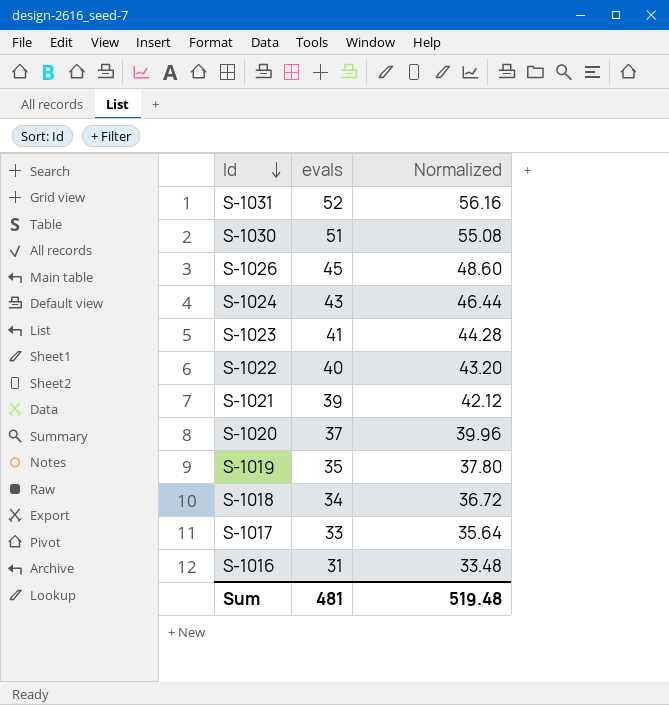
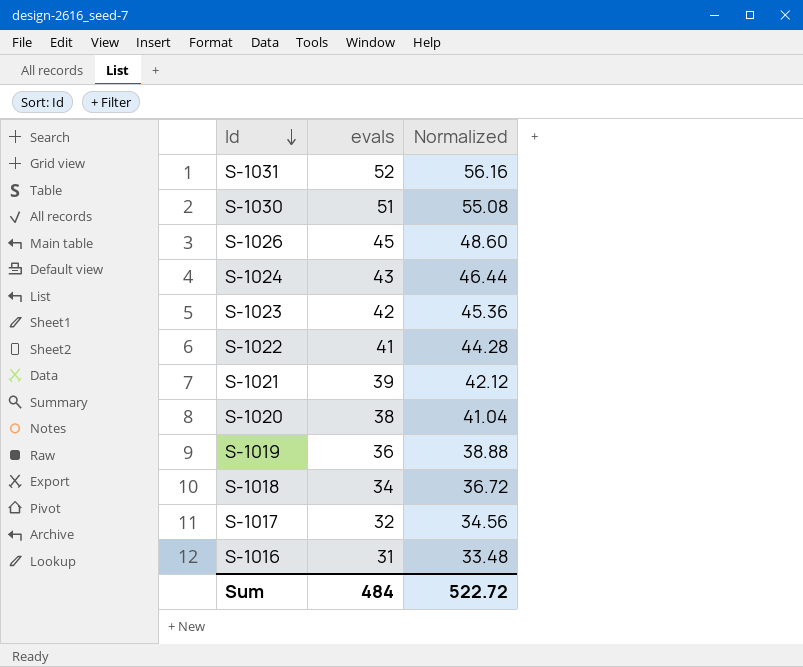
S-1023 | evals: 41 -> 42
S-1023 | Normalized: 44.28 -> 45.36
S-1022 | evals: 40 -> 41
S-1022 | Normalized: 43.20 -> 44.28
S-1020 | evals: 37 -> 38
S-1020 | Normalized: 39.96 -> 41.04
S-1019 | evals: 35 -> 36
S-1019 | Normalized: 37.80 -> 38.88
S-1017 | evals: 33 -> 32
S-1017 | Normalized: 35.64 -> 34.56
Sum | evals: 481 -> 484
Sum | Normalized: 519.48 -> 522.72

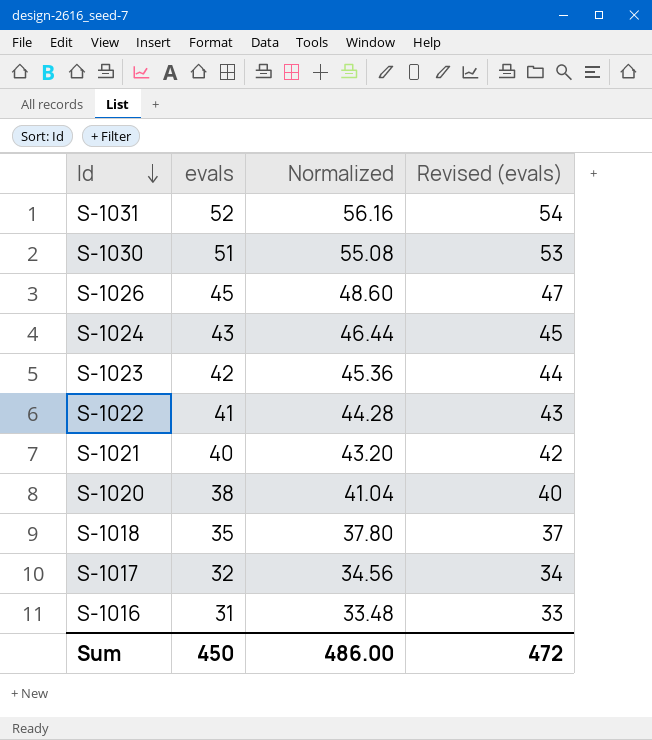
column Revised (evals) | formula: none -> [evals] + 2
row S-1019: 36 | 38.88 -> none
S-1021 | evals: 39 -> 40
S-1021 | Normalized: 42.12 -> 43.20
S-1018 | evals: 34 -> 35
S-1018 | Normalized: 36.72 -> 37.80
Sum | evals: 484 -> 450
Sum | Normalized: 522.72 -> 486.00

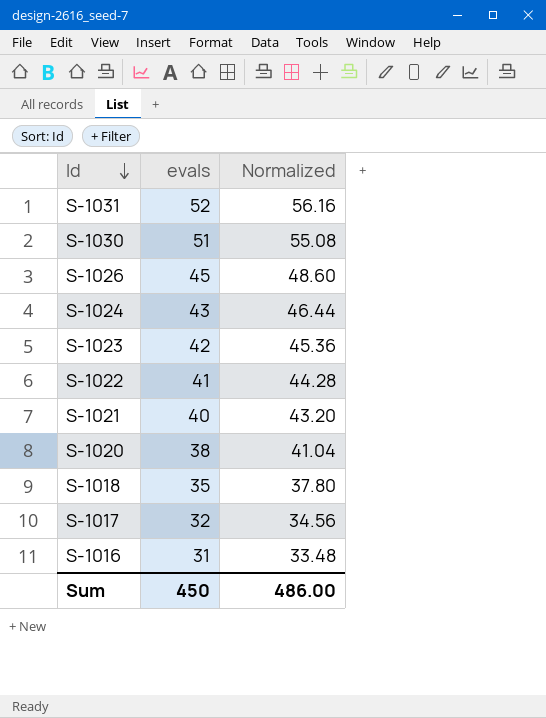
column Revised (evals) | formula: [evals] + 2 -> none

